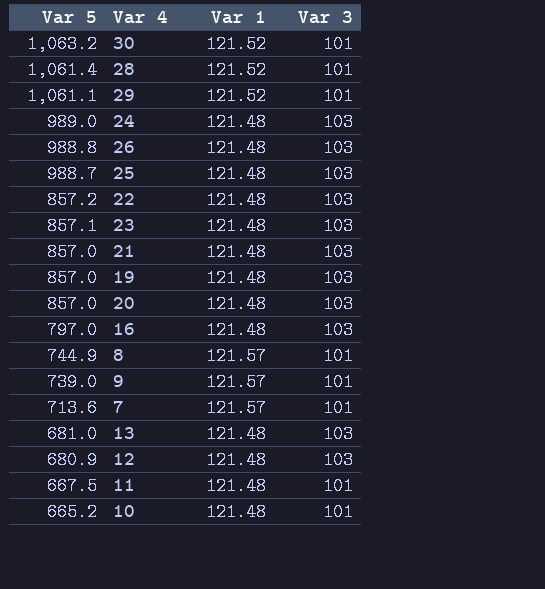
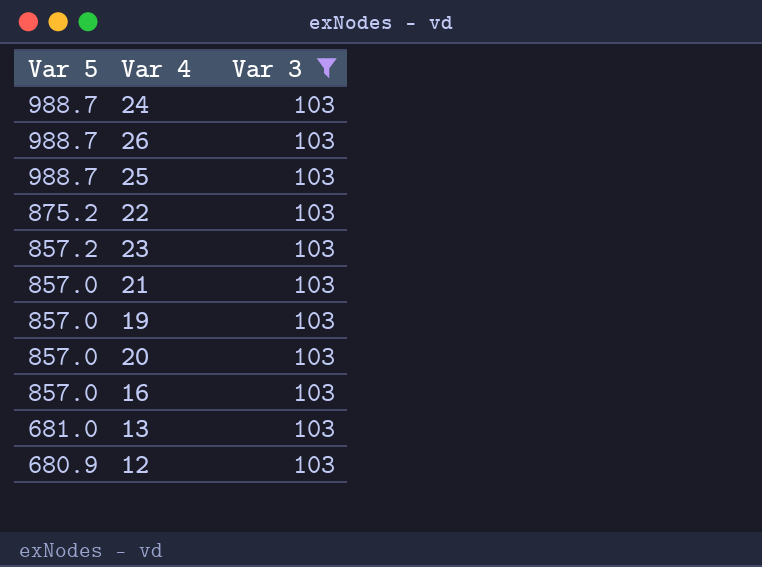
filter: none -> Var 3 = 103
column Var 1 | position: 3 -> none
24 | Var 5: 989.0 -> 988.7
26 | Var 5: 988.8 -> 988.7
22 | Var 5: 857.2 -> 875.2
23 | Var 5: 857.1 -> 857.2
16 | Var 5: 797.0 -> 857.0

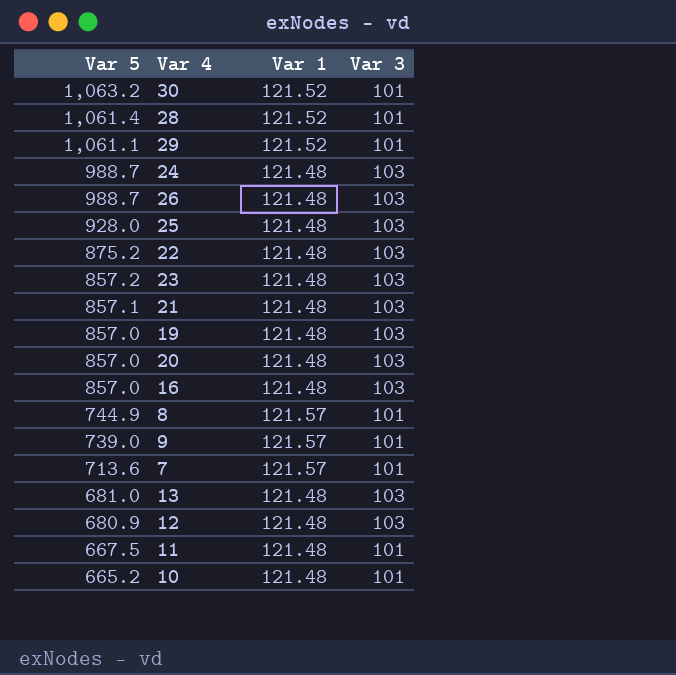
filter: Var 3 = 103 -> none
column Var 1 | position: none -> 3
25 | Var 5: 988.7 -> 928.0
21 | Var 5: 857.0 -> 857.1

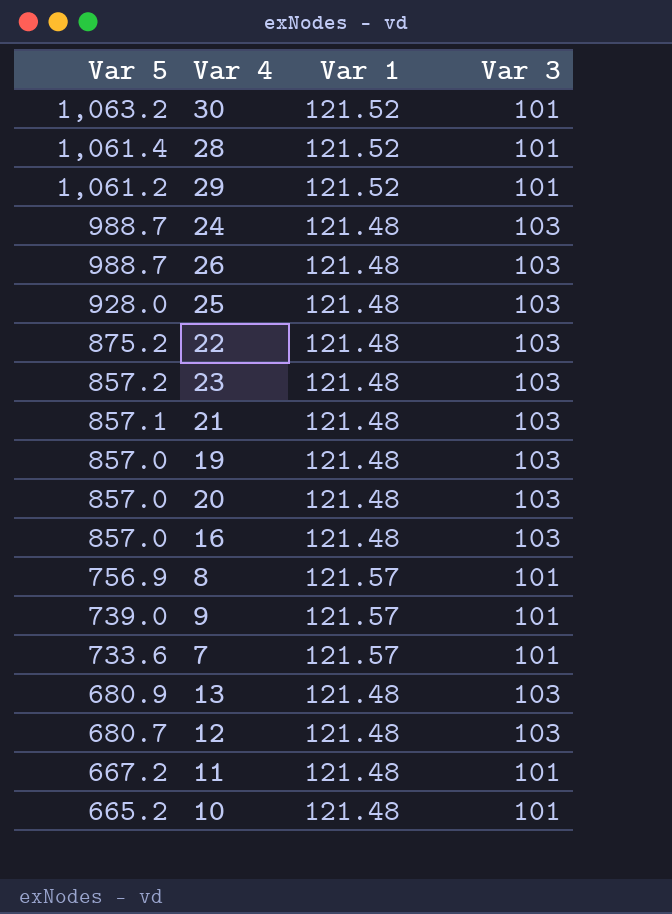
29 | Var 5: 1,061.1 -> 1,061.2
8 | Var 5: 744.9 -> 756.9
7 | Var 5: 713.6 -> 733.6
13 | Var 5: 681.0 -> 680.9
12 | Var 5: 680.9 -> 680.7
11 | Var 5: 667.5 -> 667.2

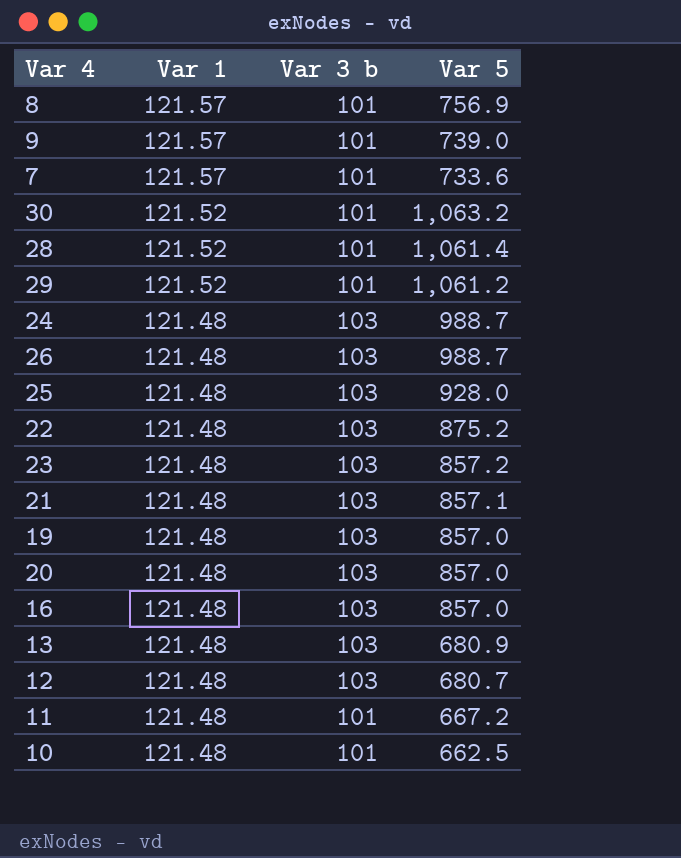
row order: Var 5 descending -> Var 1 descending
column name: Var 3 -> Var 3 b
column Var 5 | position: 1 -> 4
10 | Var 5: 665.2 -> 662.5

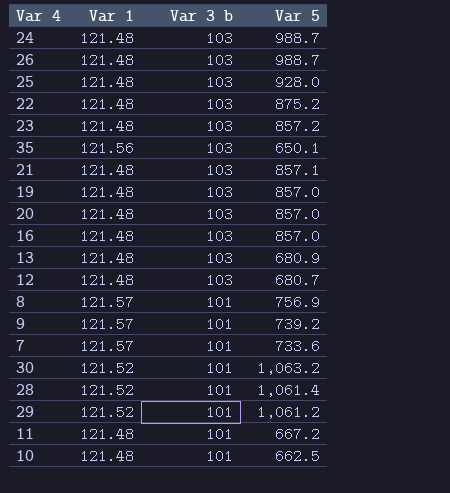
row order: Var 1 descending -> Var 3 b descending
row 35: none -> 121.56 | 103 | 650.1
9 | Var 5: 739.0 -> 739.2

